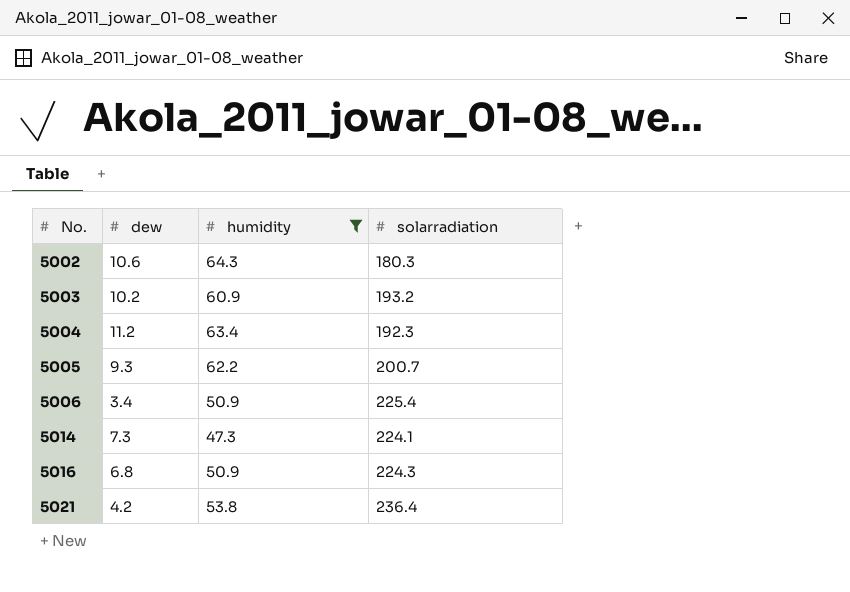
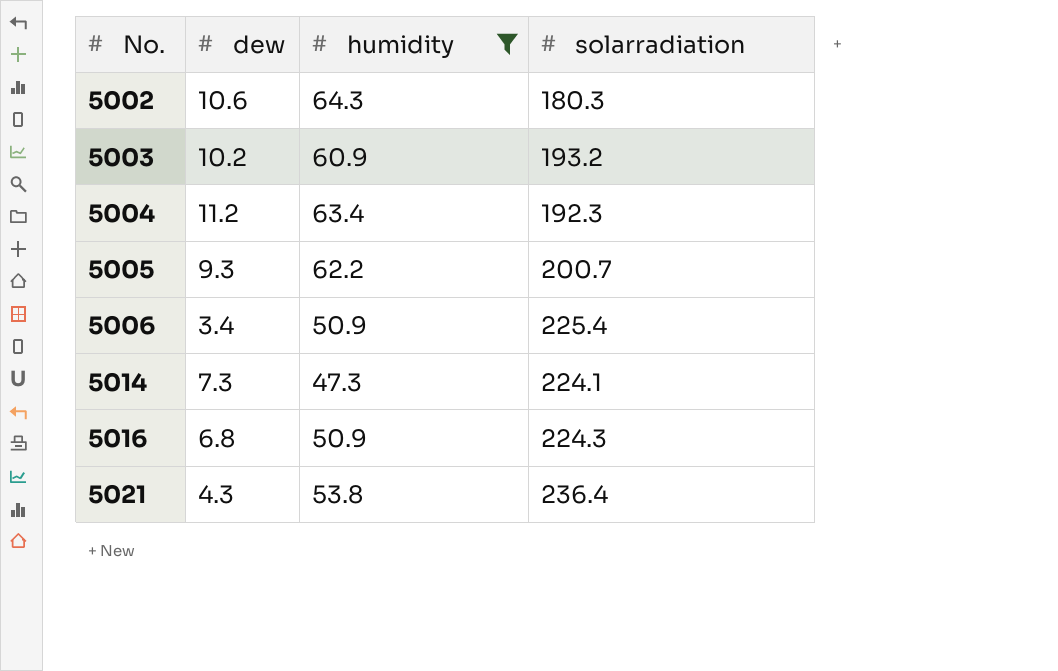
5021 | dew: 4.2 -> 4.3

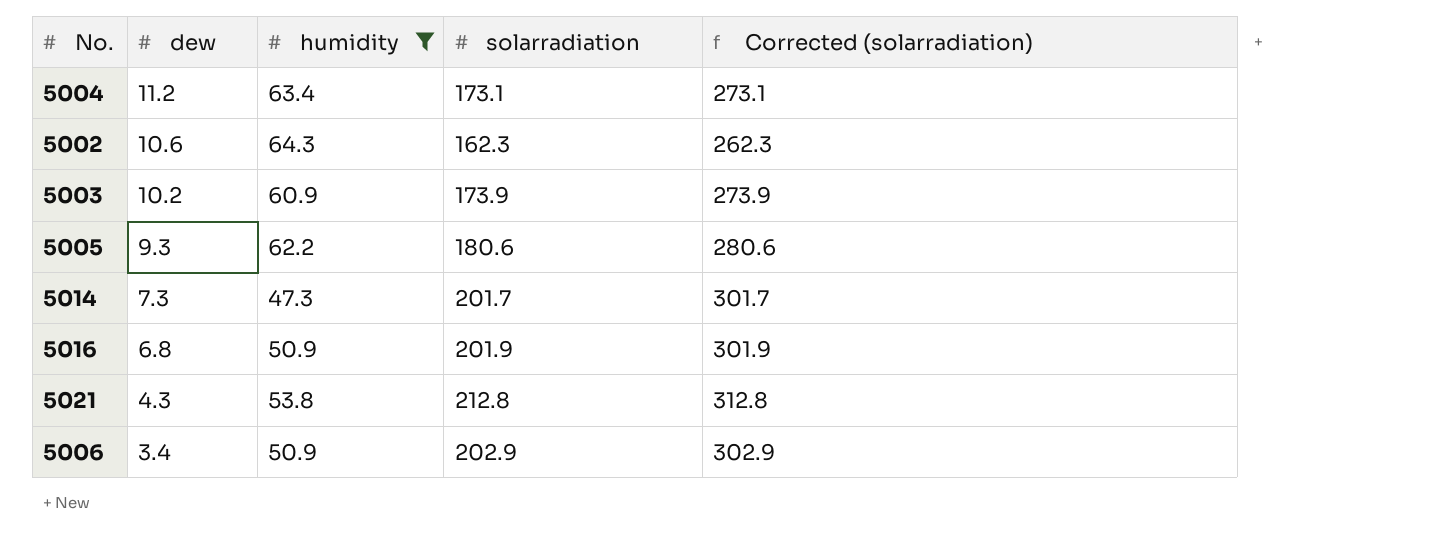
row order: No. ascending -> dew descending
column Corrected (solarradiation) | formula: none -> [solarradiation] + 100
5004 | solarradiation: 192.3 -> 173.1
5002 | solarradiation: 180.3 -> 162.3
5003 | solarradiation: 193.2 -> 173.9
5005 | solarradiation: 200.7 -> 180.6
5014 | solarradiation: 224.1 -> 201.7
5016 | solarradiation: 224.3 -> 201.9
5021 | solarradiation: 236.4 -> 212.8
5006 | solarradiation: 225.4 -> 202.9

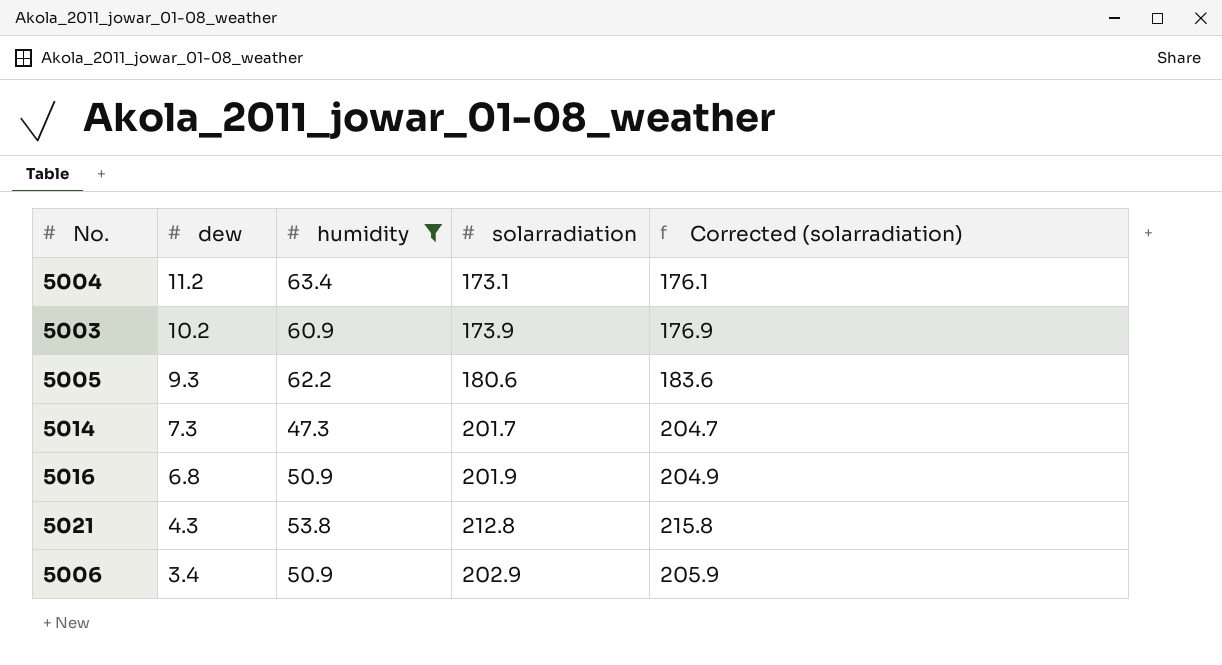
column Corrected (solarradiation) | formula: [solarradiation] + 100 -> [solarradiation] + 3
row 5002: 10.6 | 64.3 | 162.3 | 262.3 -> none

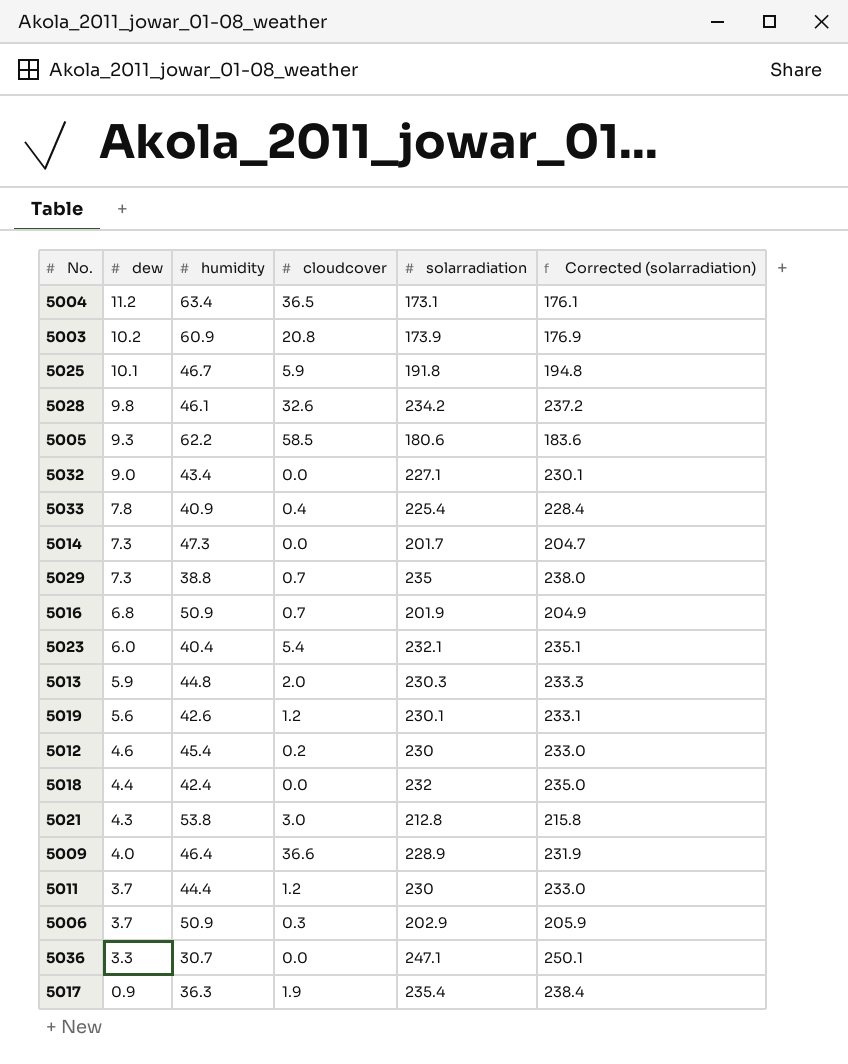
filter: humidity >= 47.3 -> none
column cloudcover | position: none -> 4
5006 | dew: 3.4 -> 3.7

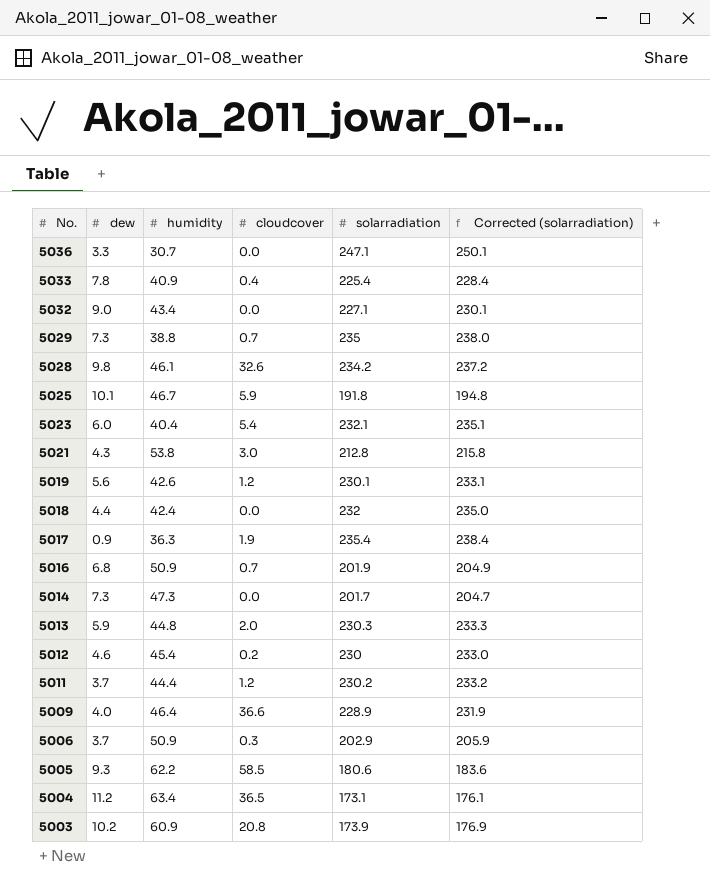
row order: dew descending -> No. descending
5011 | solarradiation: 230 -> 230.2
5011 | Corrected (solarradiation): 233.0 -> 233.2

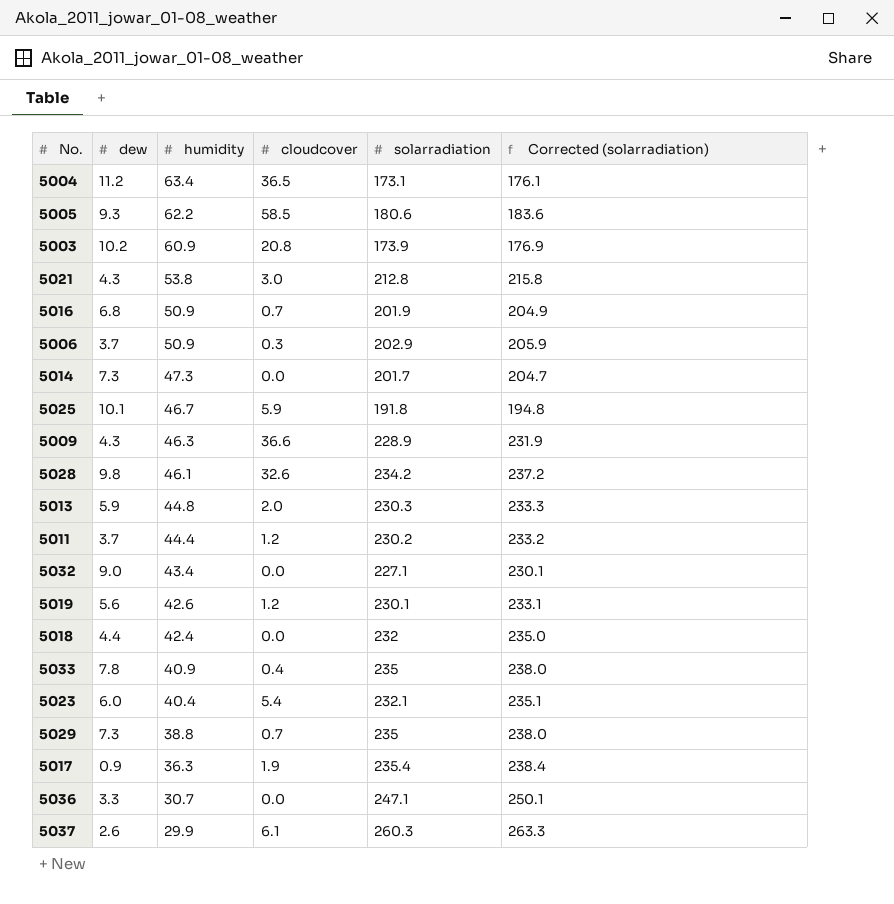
row order: No. descending -> humidity descending
row 5012: 4.6 | 45.4 | 0.2 | 230 | 233.0 -> none
5009 | dew: 4.0 -> 4.3
5009 | humidity: 46.4 -> 46.3
5033 | solarradiation: 225.4 -> 235
5033 | Corrected (solarradiation): 228.4 -> 238.0
row 5037: none -> 2.6 | 29.9 | 6.1 | 260.3 | 263.3

